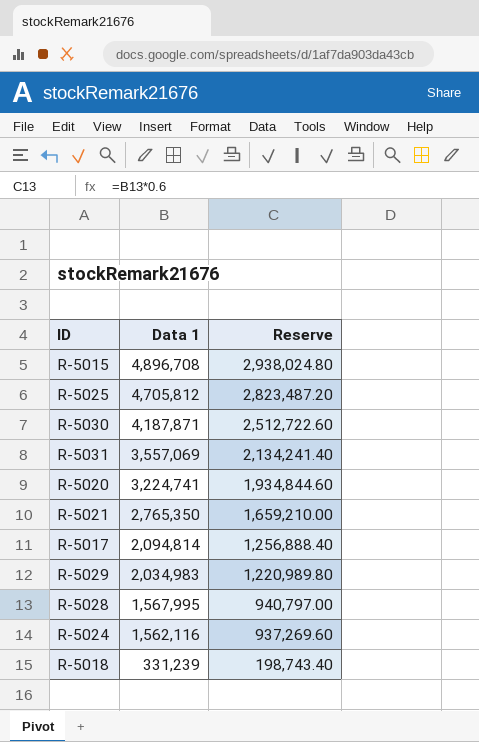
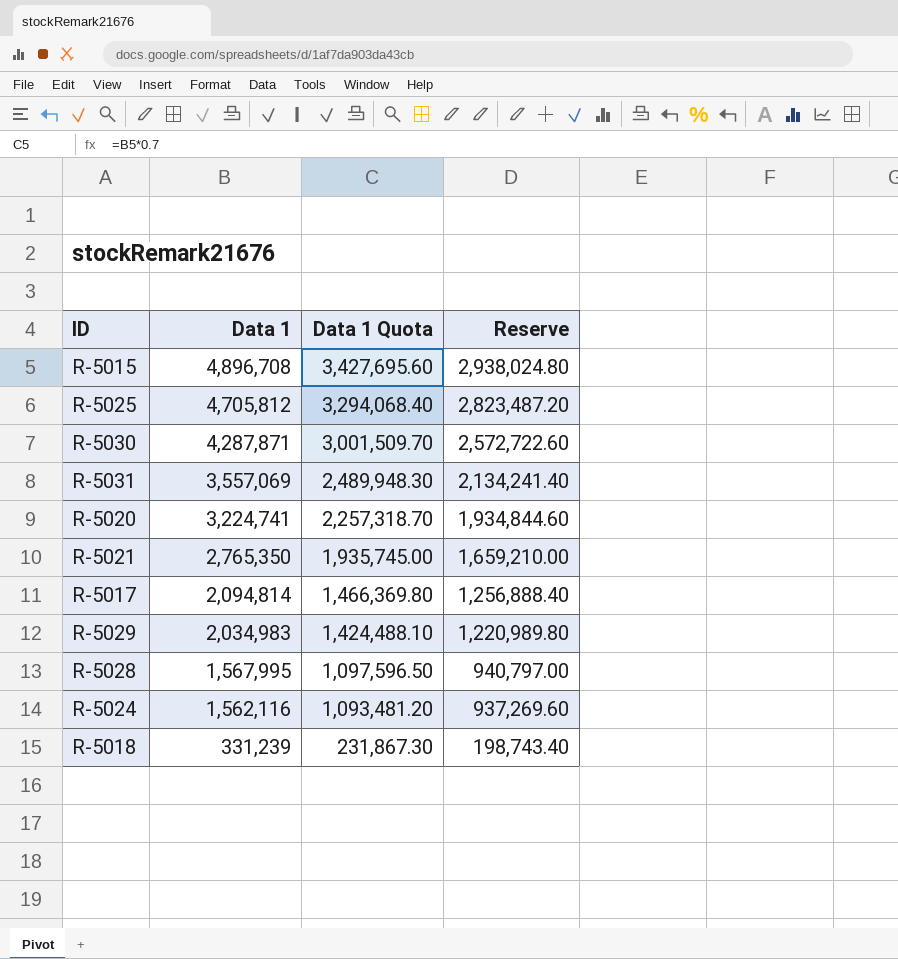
column Data 1 Quota | formula: none -> [Data 1] * 0.7
R-5030 | Data 1: 4,187,871 -> 4,287,871
R-5030 | Reserve: 2,512,722.60 -> 2,572,722.60

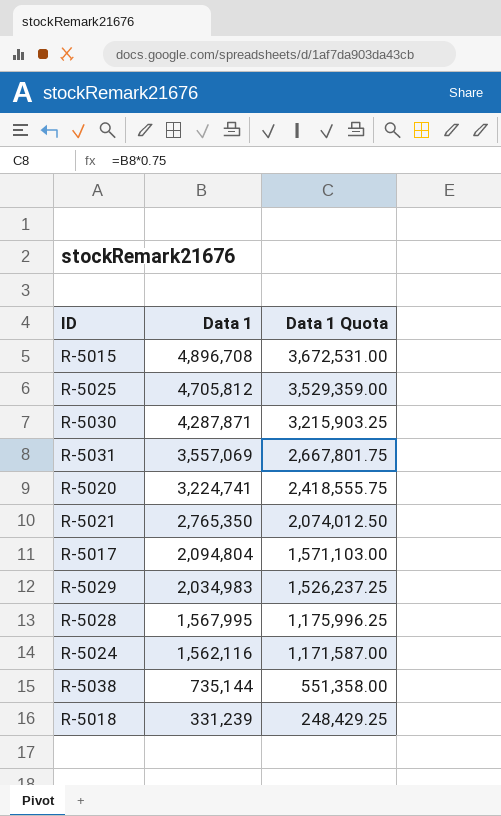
column Reserve | formula: [Data 1] * 0.6 -> none
column Data 1 Quota | formula: [Data 1] * 0.7 -> [Data 1] * 0.75
R-5017 | Data 1: 2,094,814 -> 2,094,804
row R-5038: none -> 735,144 | 551,358.00

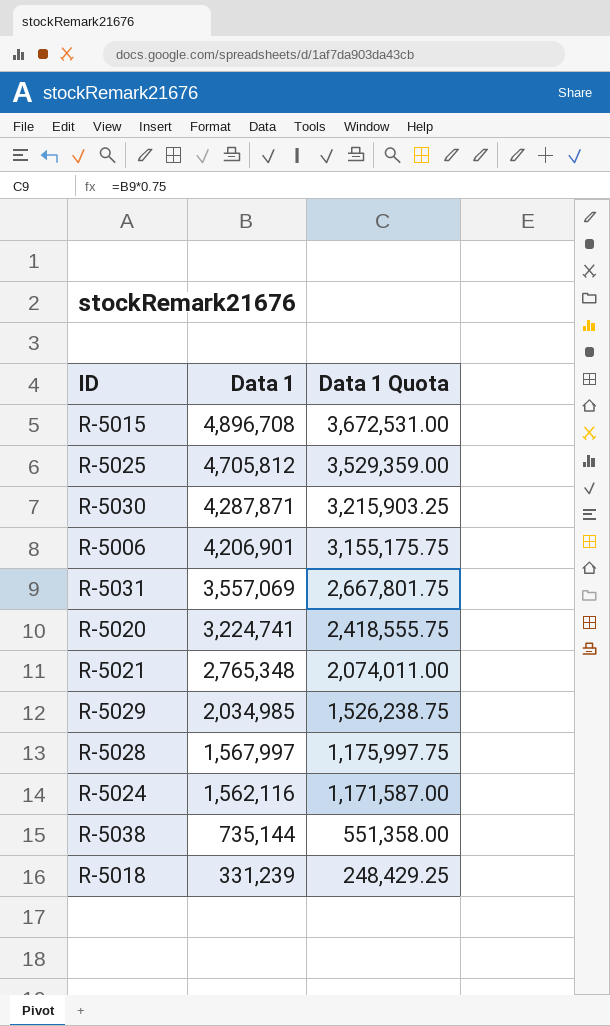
row R-5017: 2,094,804 | 1,571,103.00 -> none
row R-5006: none -> 4,206,901 | 3,155,175.75
R-5021 | Data 1: 2,765,350 -> 2,765,348
R-5021 | Data 1 Quota: 2,074,012.50 -> 2,074,011.00
R-5029 | Data 1: 2,034,983 -> 2,034,985
R-5029 | Data 1 Quota: 1,526,237.25 -> 1,526,238.75
R-5028 | Data 1: 1,567,995 -> 1,567,997
R-5028 | Data 1 Quota: 1,175,996.25 -> 1,175,997.75

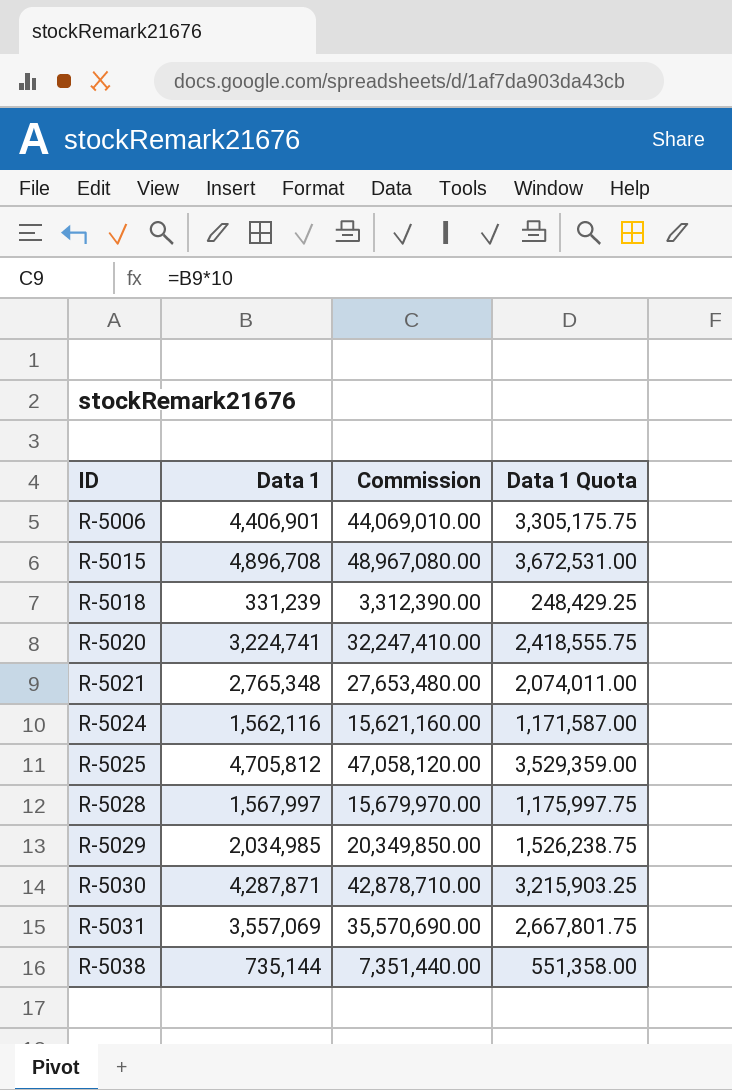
row order: Data 1 descending -> ID ascending
column Commission | formula: none -> [Data 1] * 10
R-5006 | Data 1: 4,206,901 -> 4,406,901
R-5006 | Data 1 Quota: 3,155,175.75 -> 3,305,175.75

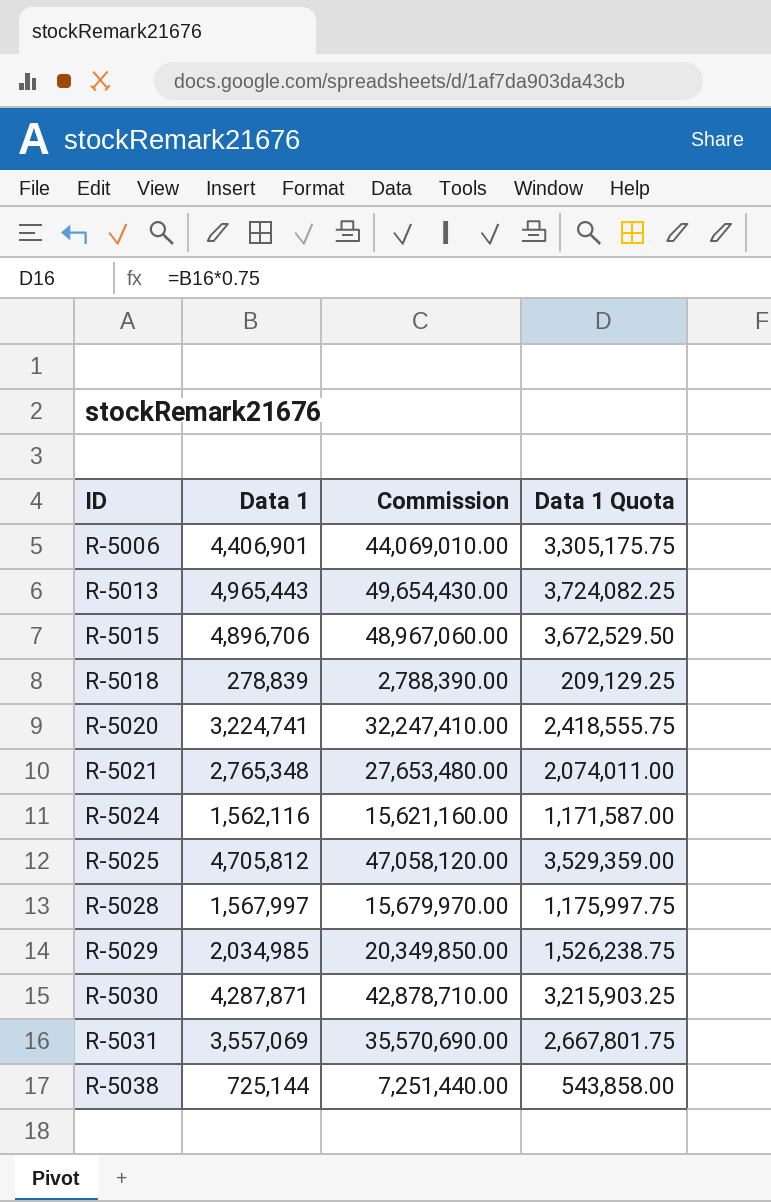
row R-5013: none -> 4,965,443 | 49,654,430.00 | 3,724,082.25
R-5015 | Data 1: 4,896,708 -> 4,896,706
R-5015 | Commission: 48,967,080.00 -> 48,967,060.00
R-5015 | Data 1 Quota: 3,672,531.00 -> 3,672,529.50
R-5018 | Data 1: 331,239 -> 278,839
R-5018 | Commission: 3,312,390.00 -> 2,788,390.00
R-5018 | Data 1 Quota: 248,429.25 -> 209,129.25
R-5038 | Data 1: 735,144 -> 725,144
R-5038 | Commission: 7,351,440.00 -> 7,251,440.00
R-5038 | Data 1 Quota: 551,358.00 -> 543,858.00

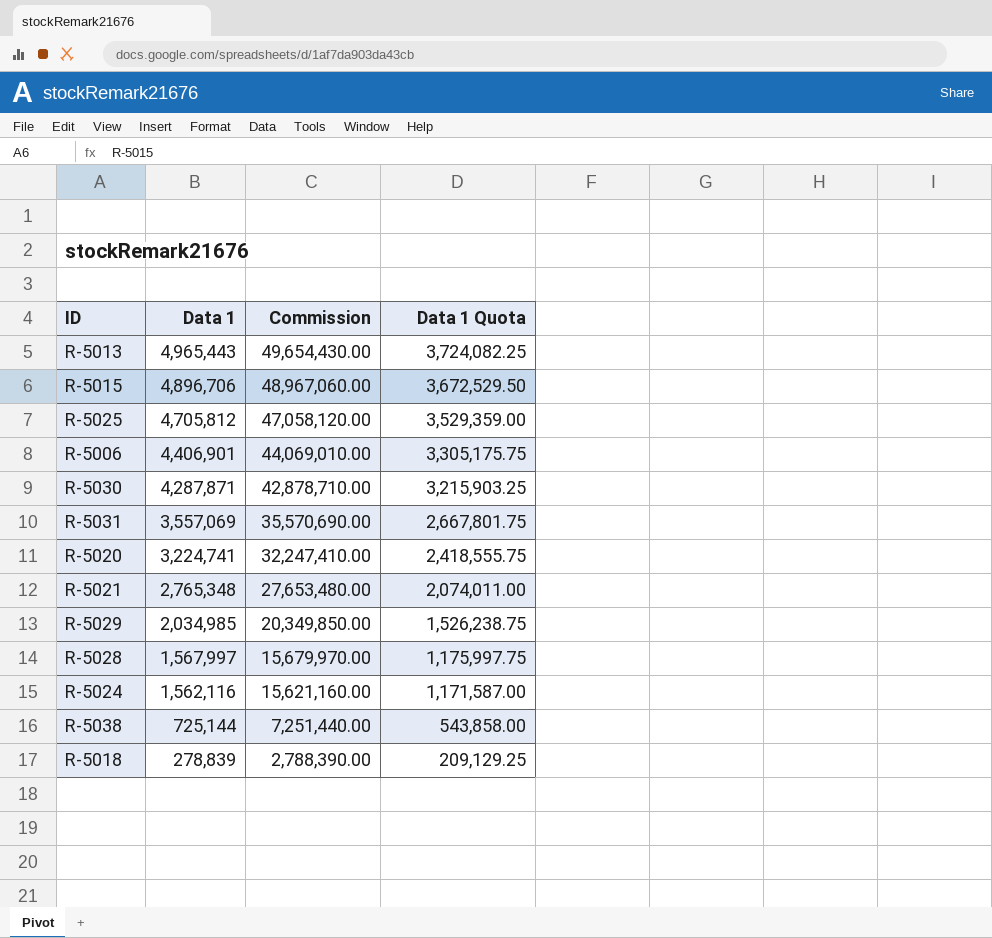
row order: ID ascending -> Data 1 descending

